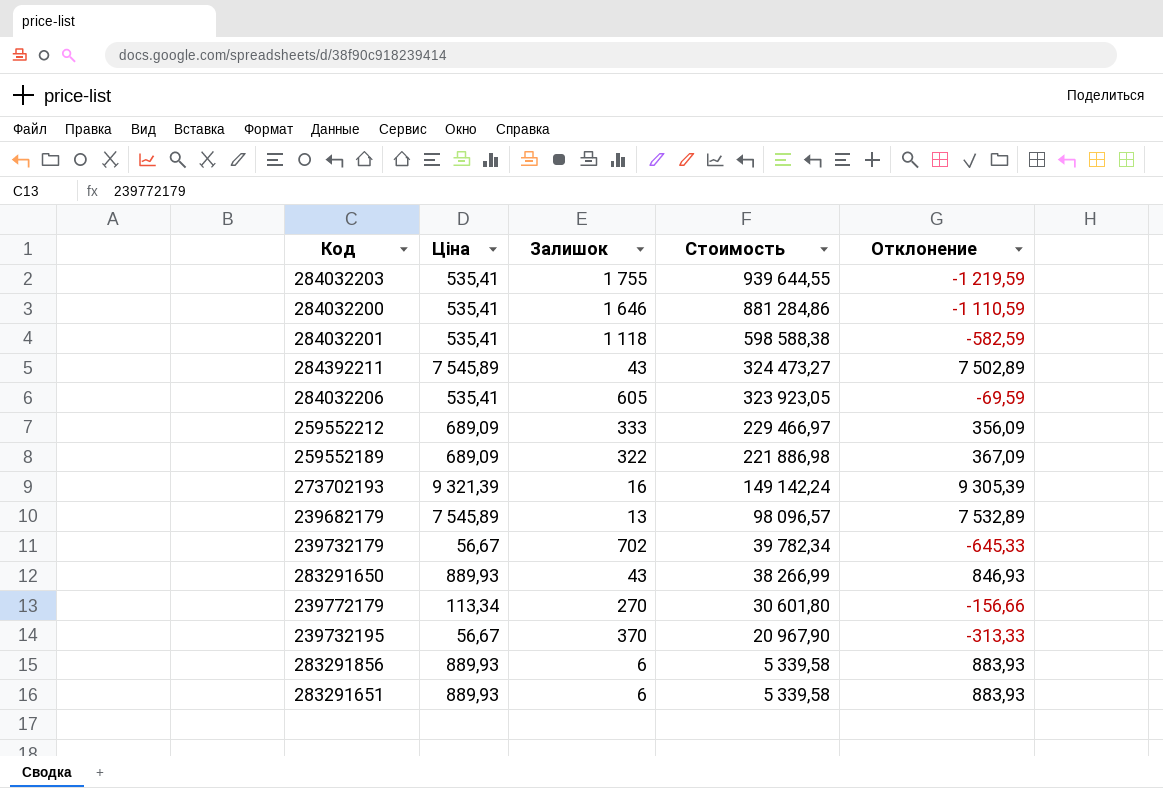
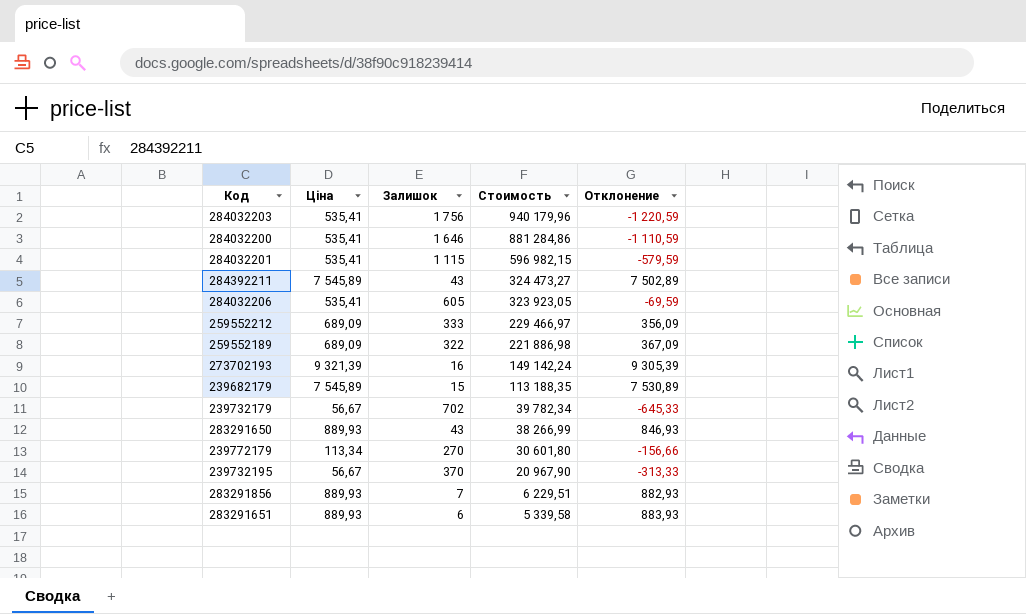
284032203 | Залишок: 1 755 -> 1 756
284032203 | Стоимость: 939 644,55 -> 940 179,96
284032203 | Отклонение: -1 219,59 -> -1 220,59
284032201 | Залишок: 1 118 -> 1 115
284032201 | Стоимость: 598 588,38 -> 596 982,15
284032201 | Отклонение: -582,59 -> -579,59
239682179 | Залишок: 13 -> 15
239682179 | Стоимость: 98 096,57 -> 113 188,35
239682179 | Отклонение: 7 532,89 -> 7 530,89
283291856 | Залишок: 6 -> 7
283291856 | Стоимость: 5 339,58 -> 6 229,51
283291856 | Отклонение: 883,93 -> 882,93

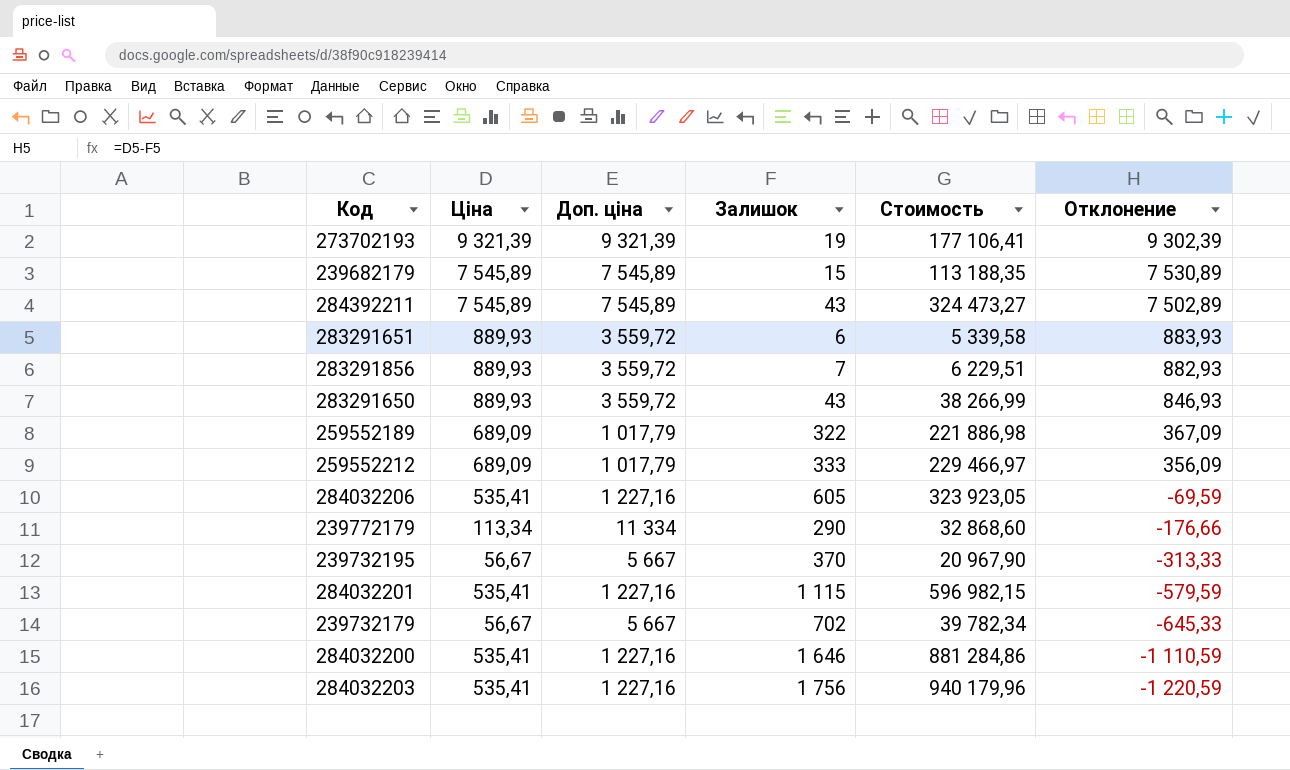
row order: Стоимость descending -> Отклонение descending
column Доп. ціна | position: none -> 3
273702193 | Залишок: 16 -> 19
273702193 | Стоимость: 149 142,24 -> 177 106,41
273702193 | Отклонение: 9 305,39 -> 9 302,39
239772179 | Залишок: 270 -> 290
239772179 | Стоимость: 30 601,80 -> 32 868,60
239772179 | Отклонение: -156,66 -> -176,66

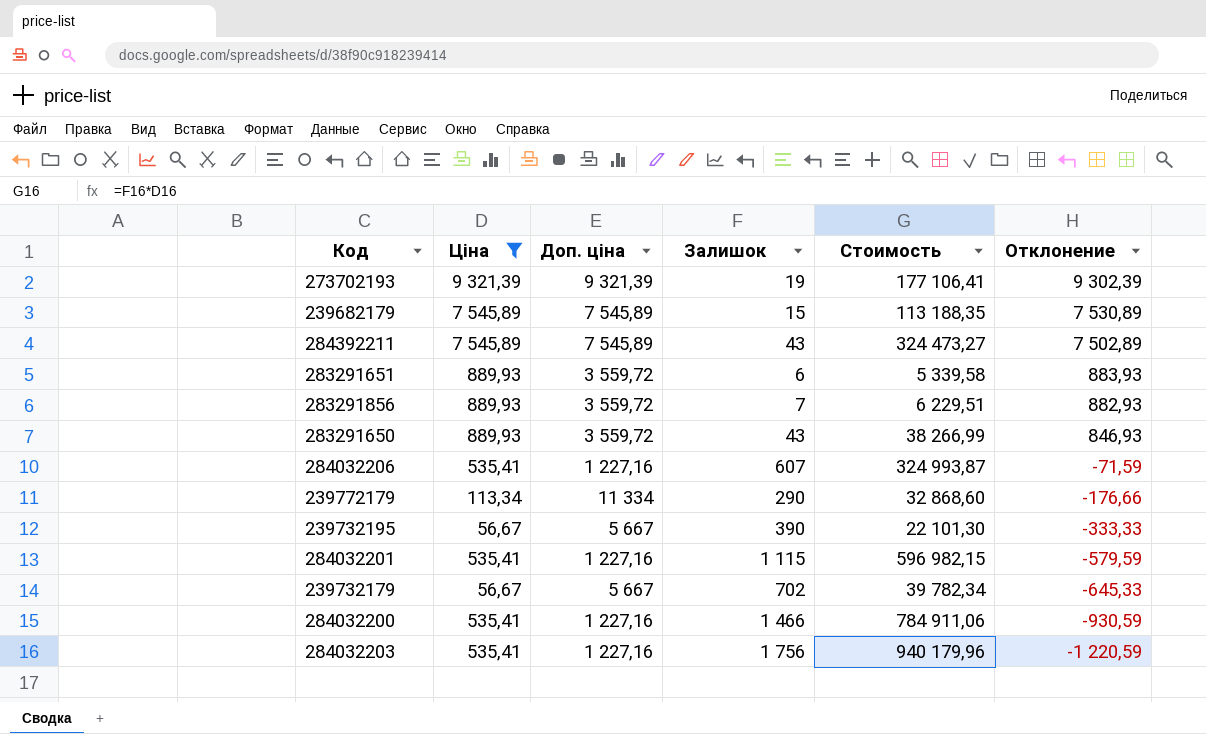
filter: none -> Ціна != 689,09
284032206 | Залишок: 605 -> 607
284032206 | Стоимость: 323 923,05 -> 324 993,87
284032206 | Отклонение: -69,59 -> -71,59
239732195 | Залишок: 370 -> 390
239732195 | Стоимость: 20 967,90 -> 22 101,30
239732195 | Отклонение: -313,33 -> -333,33
284032200 | Залишок: 1 646 -> 1 466
284032200 | Стоимость: 881 284,86 -> 784 911,06
284032200 | Отклонение: -1 110,59 -> -930,59

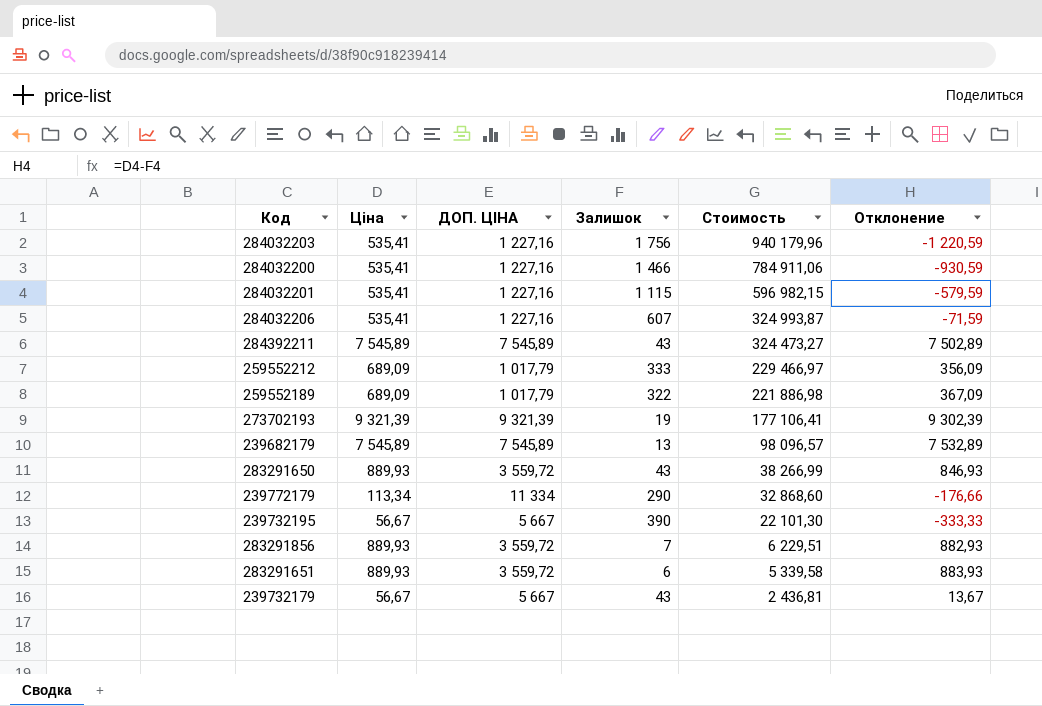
filter: Ціна != 689,09 -> none
row order: Отклонение descending -> Стоимость descending
column name: Доп. ціна -> ДОП. ЦІНА
239682179 | Залишок: 15 -> 13
239682179 | Стоимость: 113 188,35 -> 98 096,57
239682179 | Отклонение: 7 530,89 -> 7 532,89
239732179 | Залишок: 702 -> 43
239732179 | Стоимость: 39 782,34 -> 2 436,81
239732179 | Отклонение: -645,33 -> 13,67

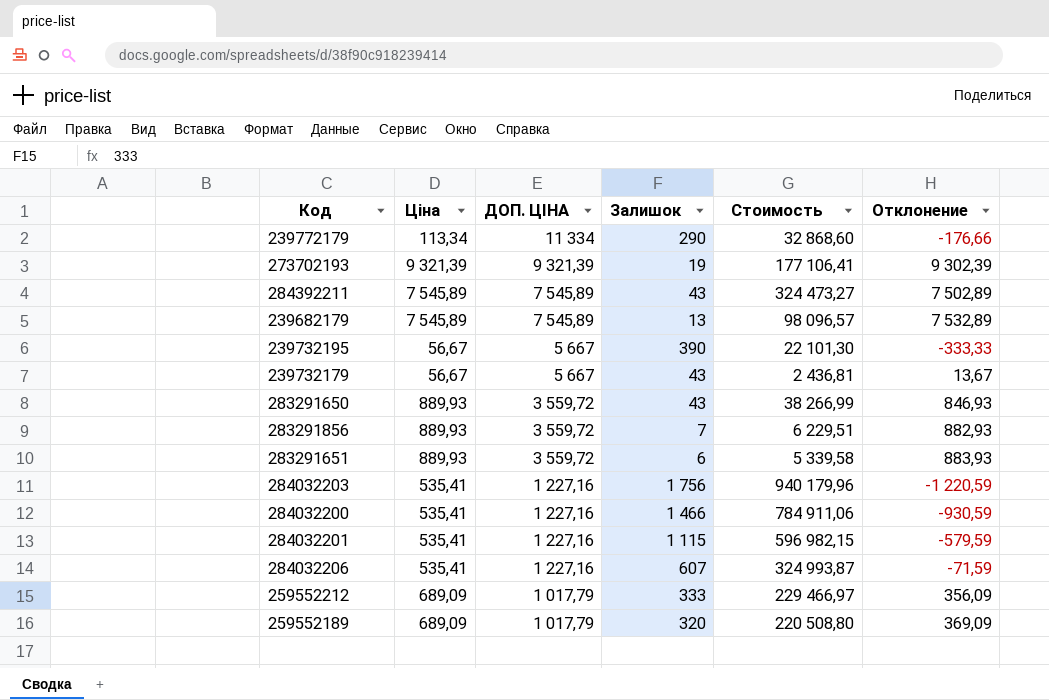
row order: Стоимость descending -> ДОП. ЦІНА descending
259552189 | Залишок: 322 -> 320
259552189 | Стоимость: 221 886,98 -> 220 508,80
259552189 | Отклонение: 367,09 -> 369,09

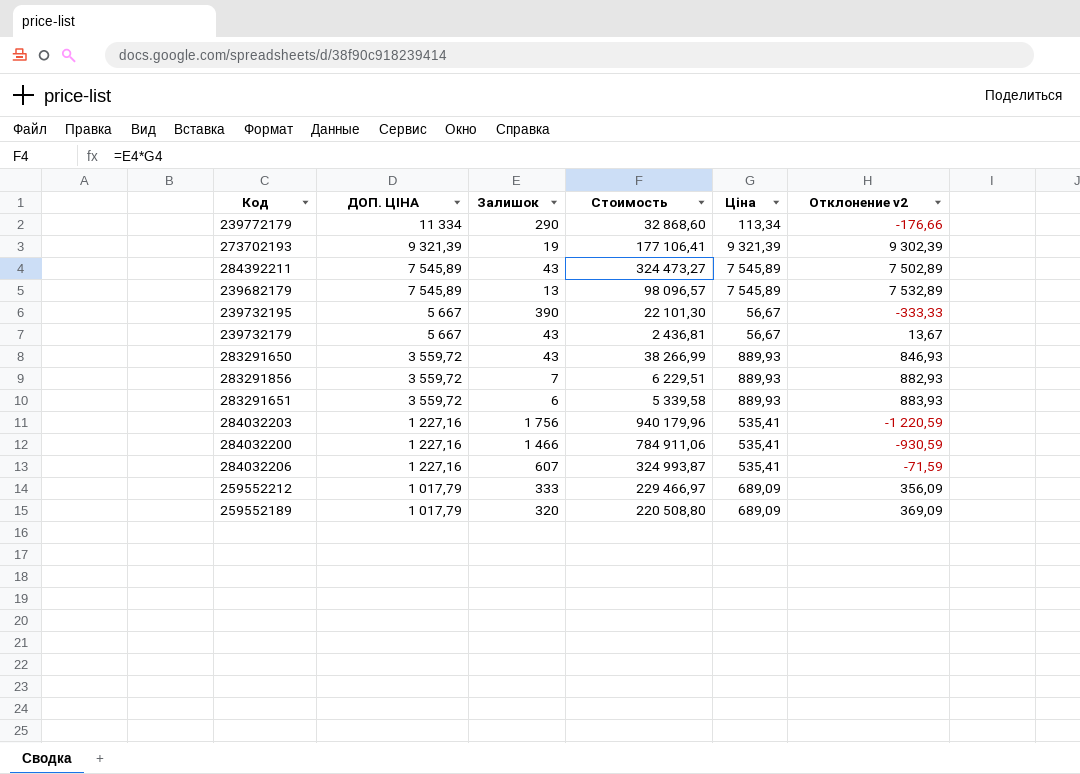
column Ціна | position: 2 -> 5
column name: Отклонение -> Отклонение v2
row 284032201: 535,41 | 1 227,16 | 1 115 | 596 982,15 | -579,59 -> none

